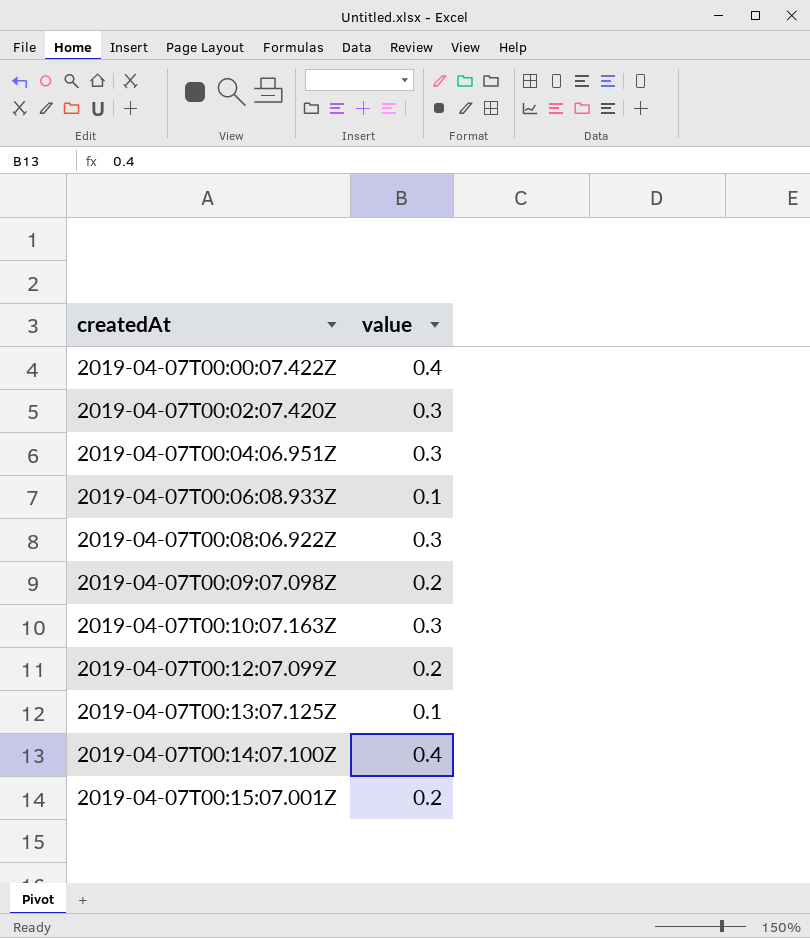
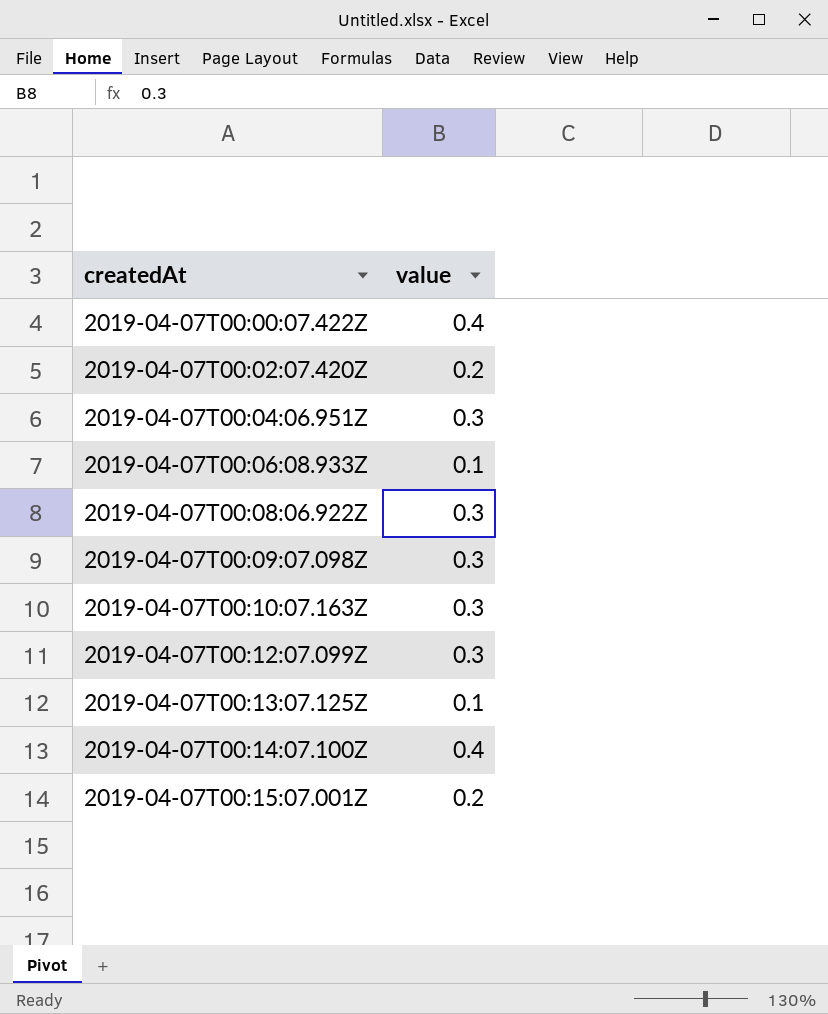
2019-04-07T00:02:07.420Z | value: 0.3 -> 0.2
2019-04-07T00:09:07.098Z | value: 0.2 -> 0.3
2019-04-07T00:12:07.099Z | value: 0.2 -> 0.3

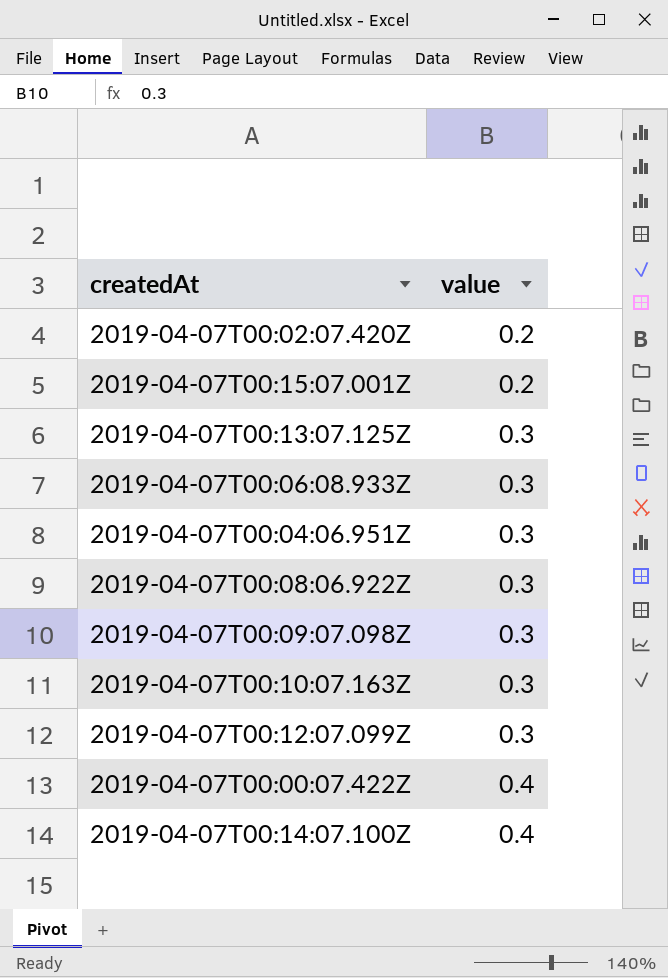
row order: createdAt ascending -> value ascending
2019-04-07T00:13:07.125Z | value: 0.1 -> 0.3
2019-04-07T00:06:08.933Z | value: 0.1 -> 0.3

